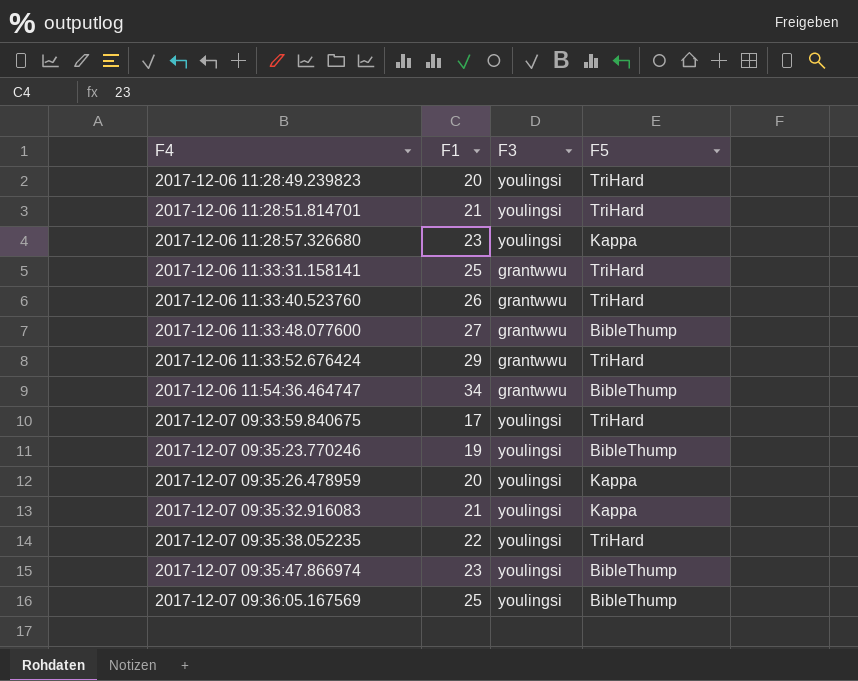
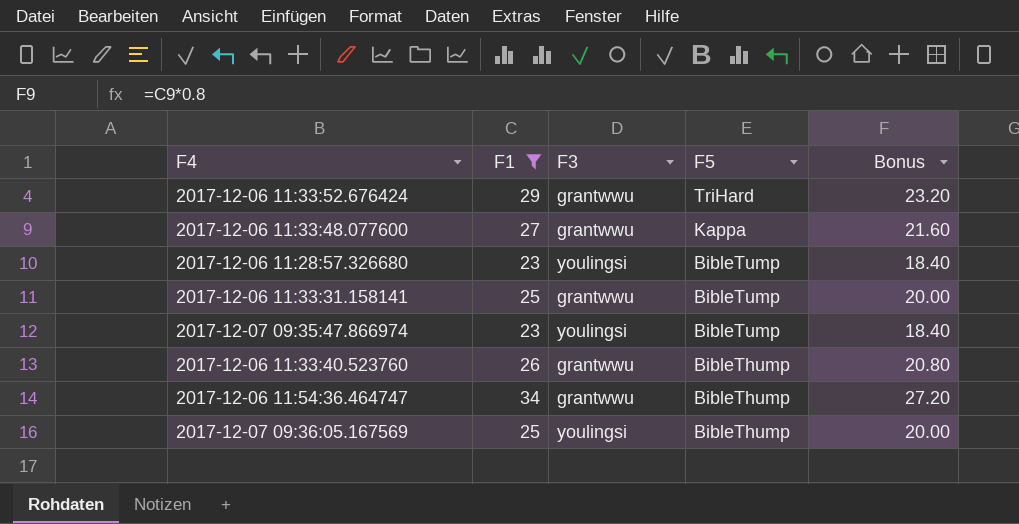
filter: none -> F1 >= 23
row order: F4 ascending -> F5 descending
column Bonus | formula: none -> [F1] * 0.8
2017-12-06 11:33:48.077600 | F5: BibleThump -> Kappa
2017-12-06 11:28:57.326680 | F5: Kappa -> BibleTump
2017-12-06 11:33:31.158141 | F5: TriHard -> BibleTump
2017-12-07 09:35:47.866974 | F5: BibleThump -> BibleTump
2017-12-06 11:33:40.523760 | F5: TriHard -> BibleThump

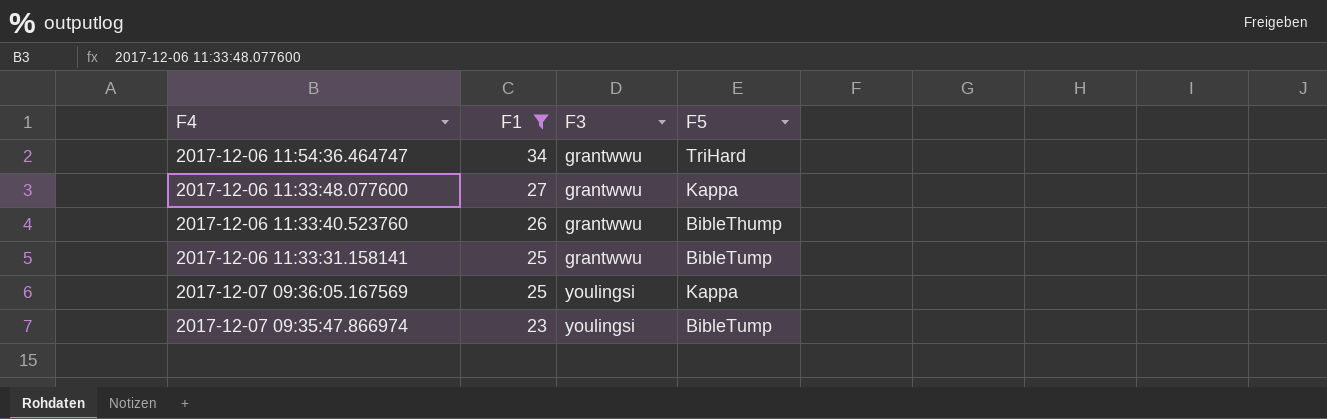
row order: F5 descending -> F1 descending
column Bonus | formula: [F1] * 0.8 -> none
row 2017-12-06 11:33:52.676424: 29 | grantwwu | TriHard | 23.20 -> none
row 2017-12-06 11:28:57.326680: 23 | youlingsi | BibleTump | 18.40 -> none
2017-12-06 11:54:36.464747 | F5: BibleThump -> TriHard
2017-12-07 09:36:05.167569 | F5: BibleThump -> Kappa

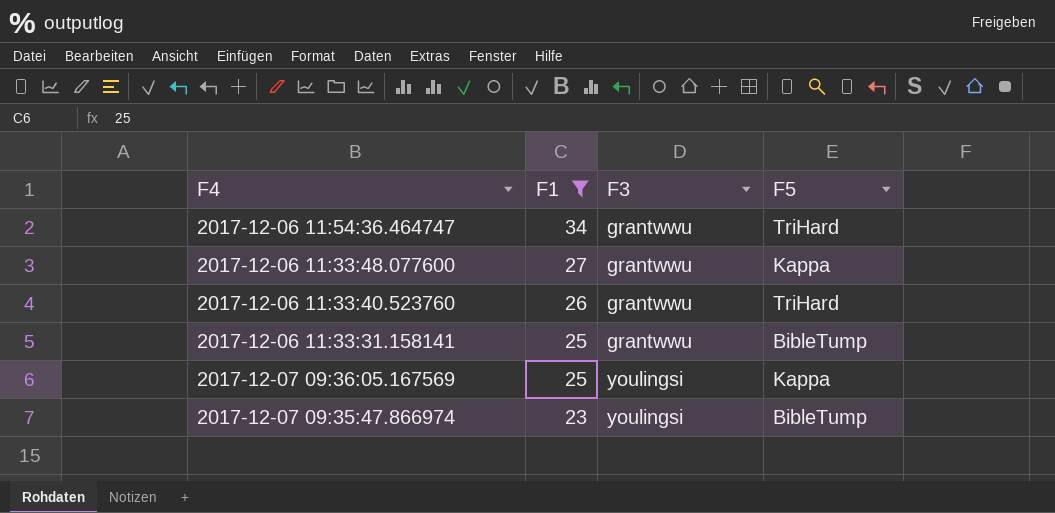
2017-12-06 11:33:40.523760 | F5: BibleThump -> TriHard

